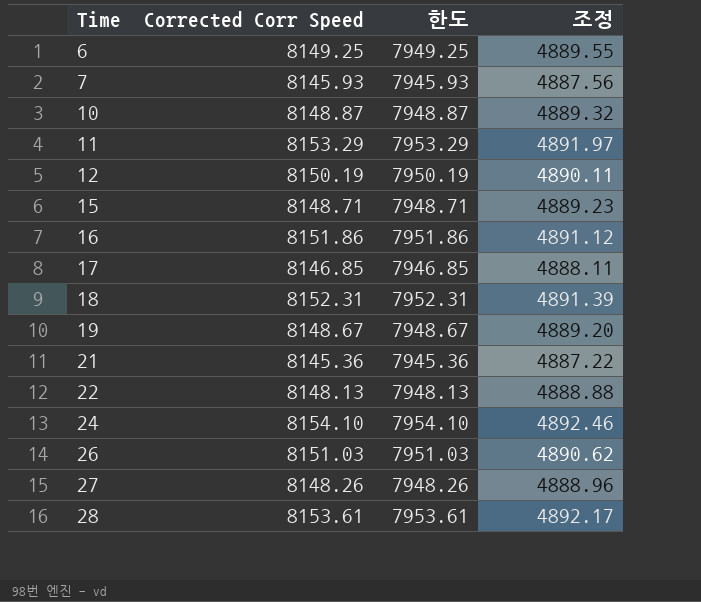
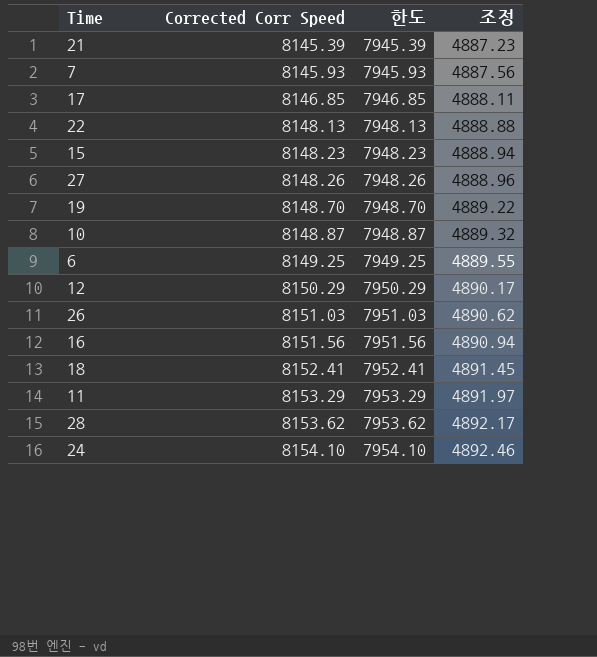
row order: Time ascending -> Corrected Corr Speed ascending
21 | Corrected Corr Speed: 8145.36 -> 8145.39
21 | 한도: 7945.36 -> 7945.39
21 | 조정: 4887.22 -> 4887.23
15 | Corrected Corr Speed: 8148.71 -> 8148.23
15 | 한도: 7948.71 -> 7948.23
15 | 조정: 4889.23 -> 4888.94
19 | Corrected Corr Speed: 8148.67 -> 8148.70
19 | 한도: 7948.67 -> 7948.70
19 | 조정: 4889.20 -> 4889.22
12 | Corrected Corr Speed: 8150.19 -> 8150.29
12 | 한도: 7950.19 -> 7950.29
12 | 조정: 4890.11 -> 4890.17
16 | Corrected Corr Speed: 8151.86 -> 8151.56
16 | 한도: 7951.86 -> 7951.56
16 | 조정: 4891.12 -> 4890.94
18 | Corrected Corr Speed: 8152.31 -> 8152.41
18 | 한도: 7952.31 -> 7952.41
18 | 조정: 4891.39 -> 4891.45
28 | Corrected Corr Speed: 8153.61 -> 8153.62
28 | 한도: 7953.61 -> 7953.62

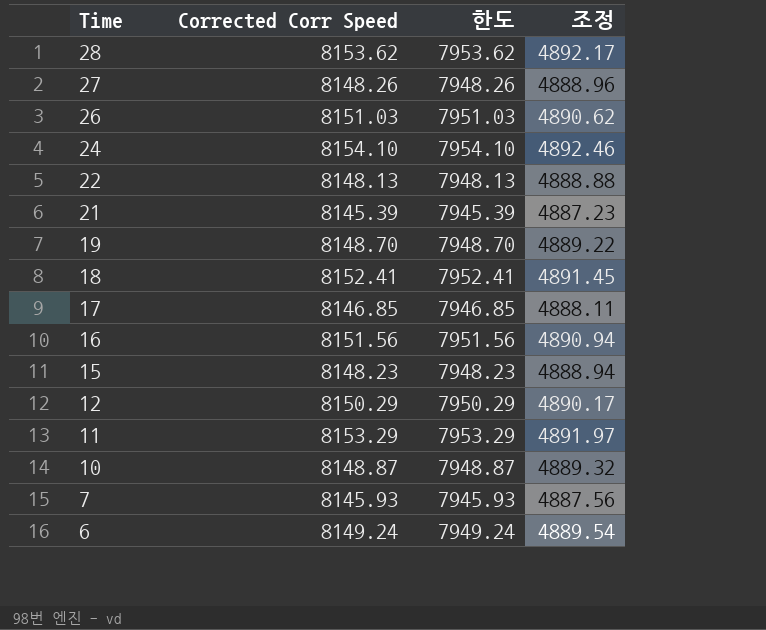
row order: Corrected Corr Speed ascending -> Time descending
6 | Corrected Corr Speed: 8149.25 -> 8149.24
6 | 한도: 7949.25 -> 7949.24
6 | 조정: 4889.55 -> 4889.54

